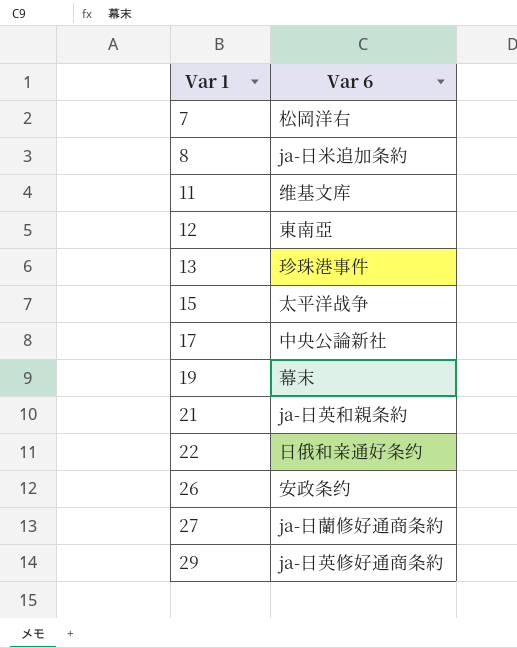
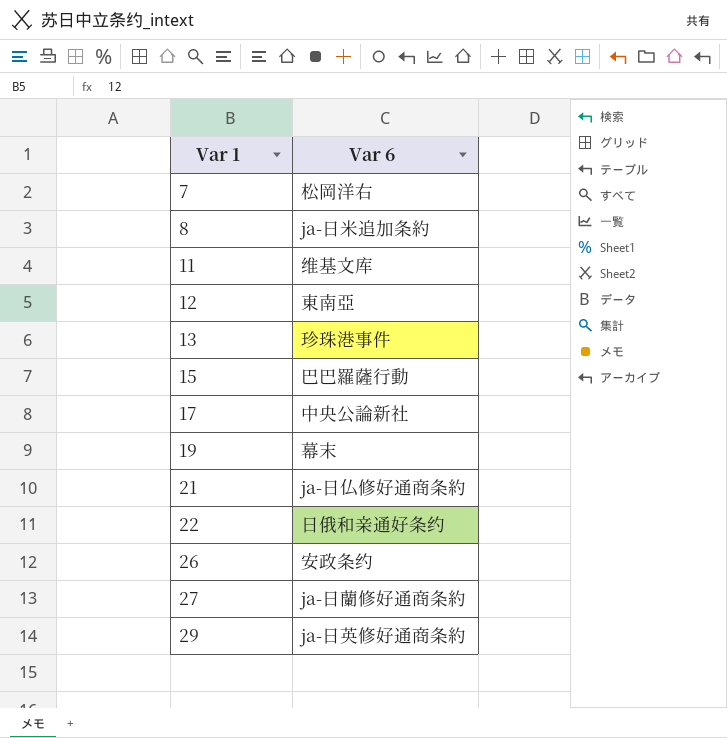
15 | Var 6: 太平洋战争 -> 巴巴羅薩行動
21 | Var 6: ja-日英和親条約 -> ja-日仏修好通商条約

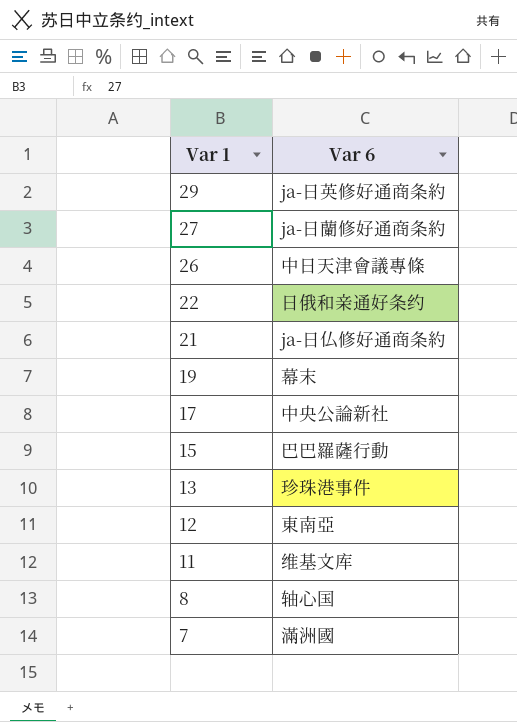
row order: Var 1 ascending -> Var 1 descending
26 | Var 6: 安政条约 -> 中日天津會議專條
8 | Var 6: ja-日米追加条約 -> 轴心国
7 | Var 6: 松岡洋右 -> 滿洲國

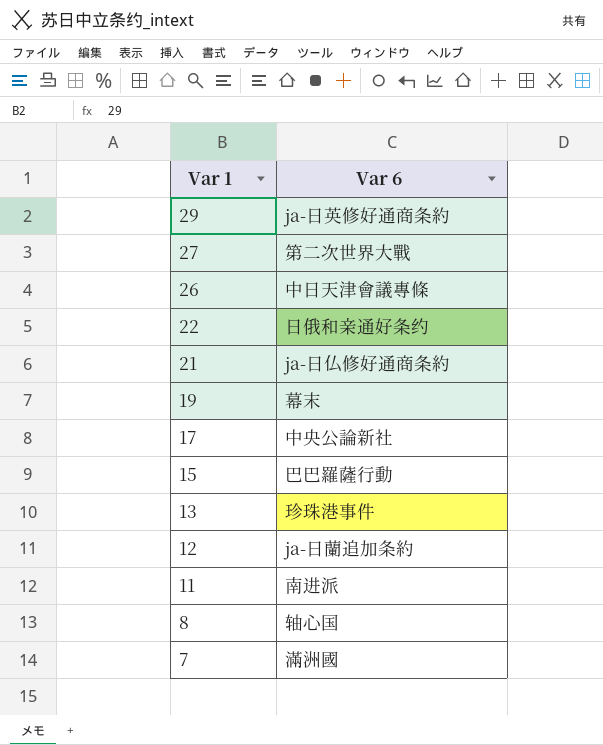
27 | Var 6: ja-日蘭修好通商条約 -> 第二次世界大戰
12 | Var 6: 東南亞 -> ja-日蘭追加条約
11 | Var 6: 维基文库 -> 南进派

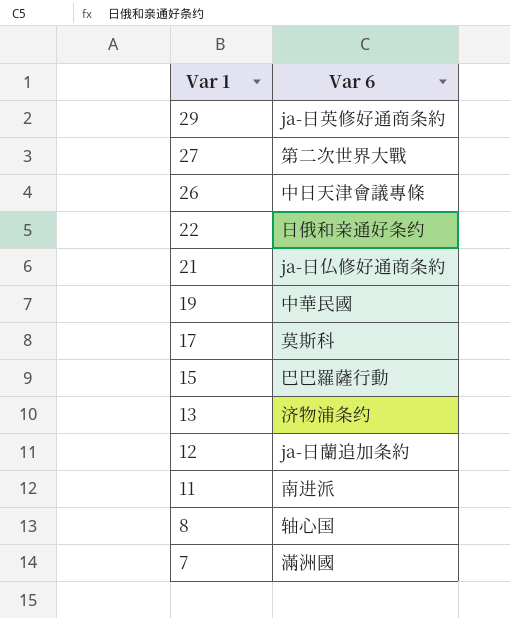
19 | Var 6: 幕末 -> 中華民國
17 | Var 6: 中央公論新社 -> 莫斯科
13 | Var 6: 珍珠港事件 -> 济物浦条约

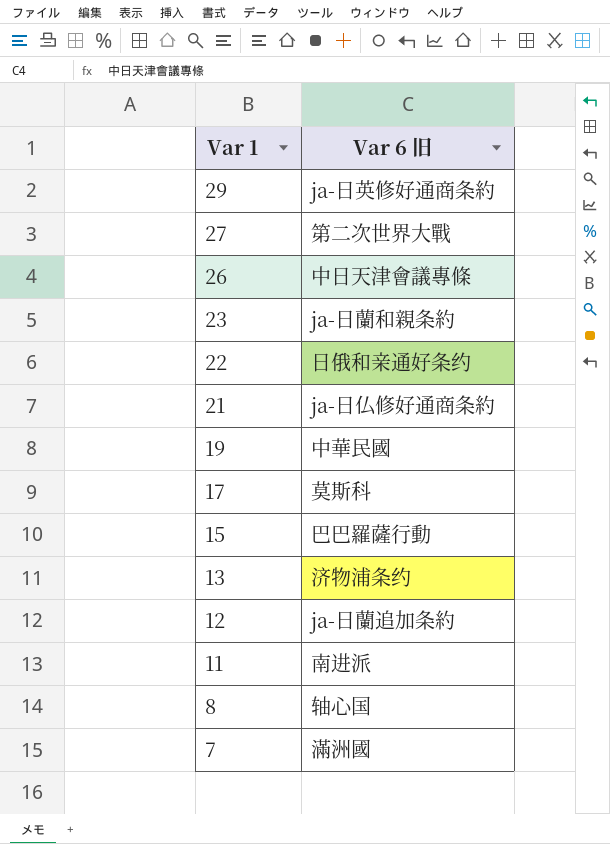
column name: Var 6 -> Var 6 旧
row 23: none -> ja-日蘭和親条約

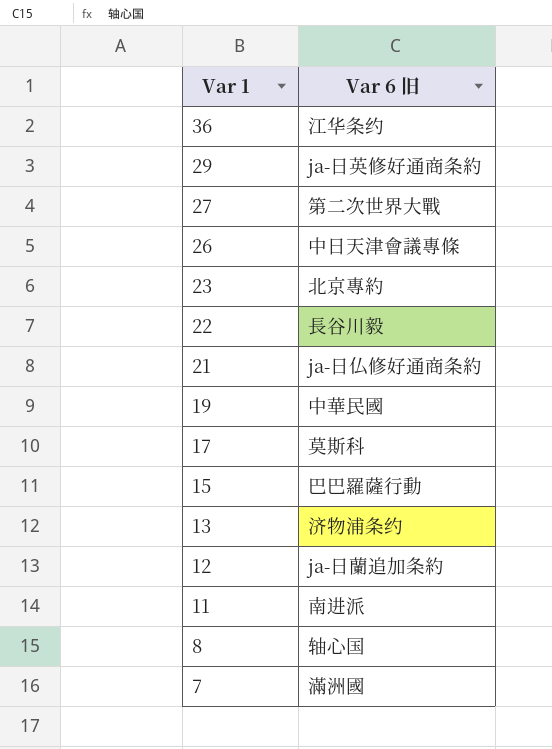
row 36: none -> 江华条约
23 | Var 6 旧: ja-日蘭和親条約 -> 北京專約
22 | Var 6 旧: 日俄和亲通好条约 -> 長谷川毅

